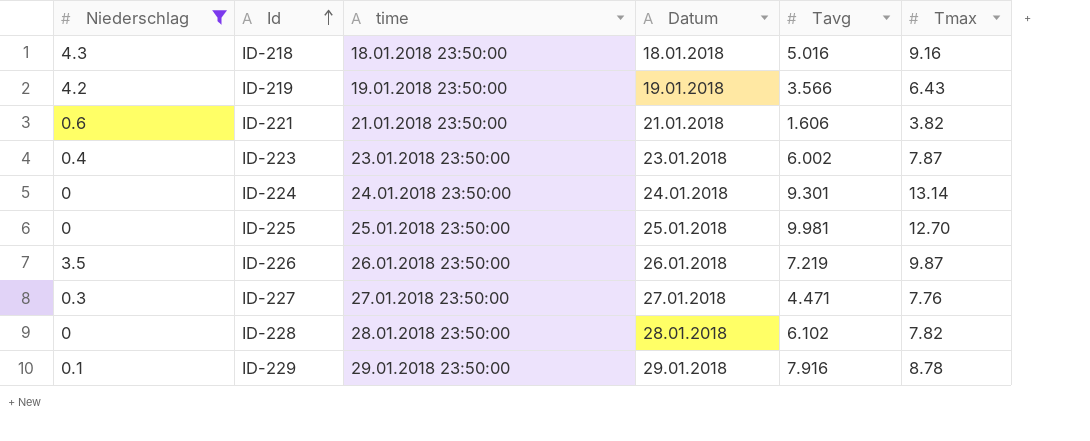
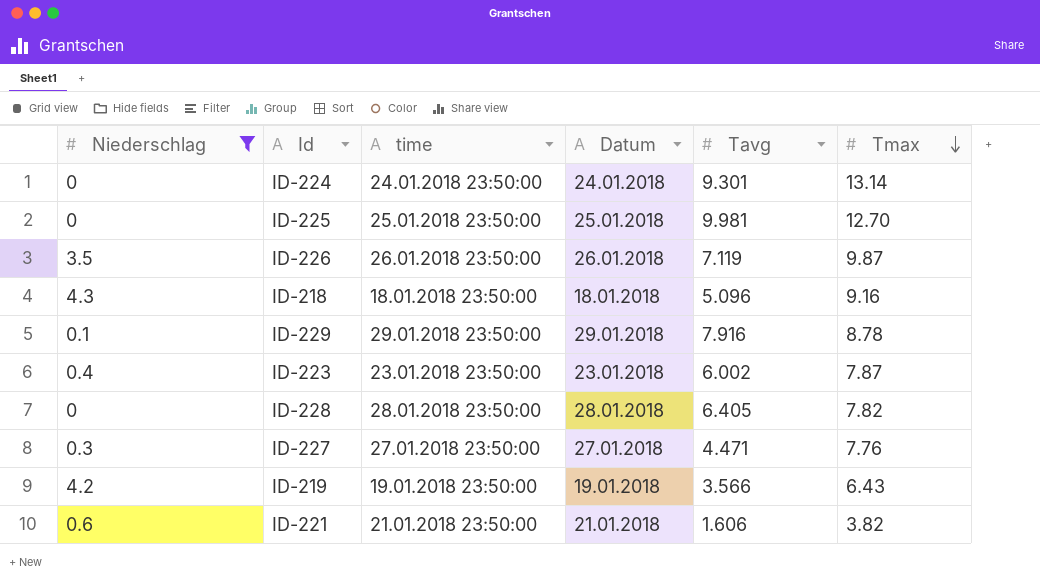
row order: Id ascending -> Tmax descending
ID-226 | Tavg: 7.219 -> 7.119
ID-218 | Tavg: 5.016 -> 5.096
ID-228 | Tavg: 6.102 -> 6.405

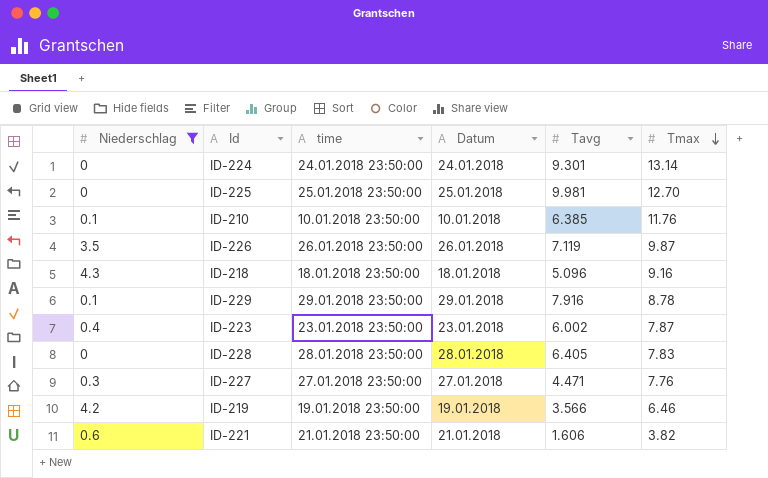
row ID-210: none -> 0.1 | 10.01.2018 23:50:00 | 10.01.2018 | 6.385 | 11.76
ID-228 | Tmax: 7.82 -> 7.83
ID-219 | Tmax: 6.43 -> 6.46

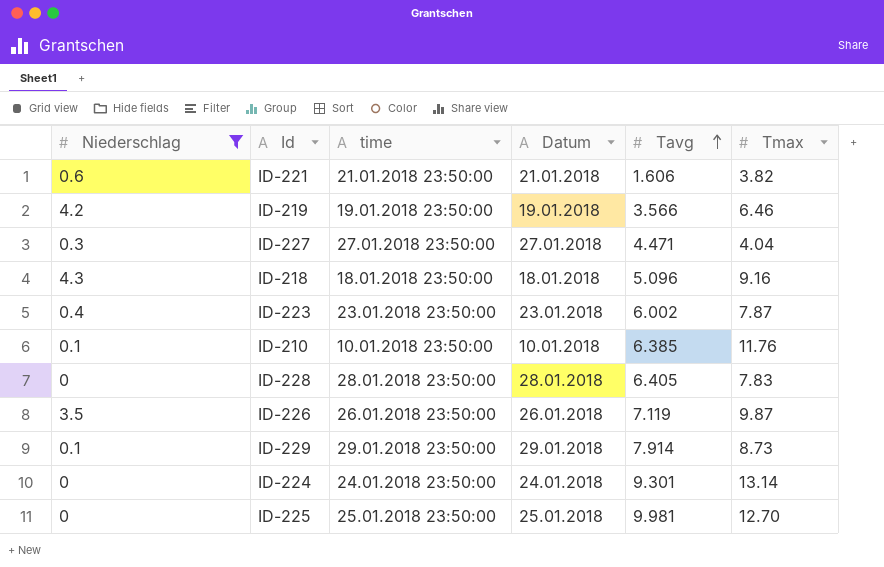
row order: Tmax descending -> Tavg ascending
ID-227 | Tmax: 7.76 -> 4.04
ID-229 | Tavg: 7.916 -> 7.914
ID-229 | Tmax: 8.78 -> 8.73

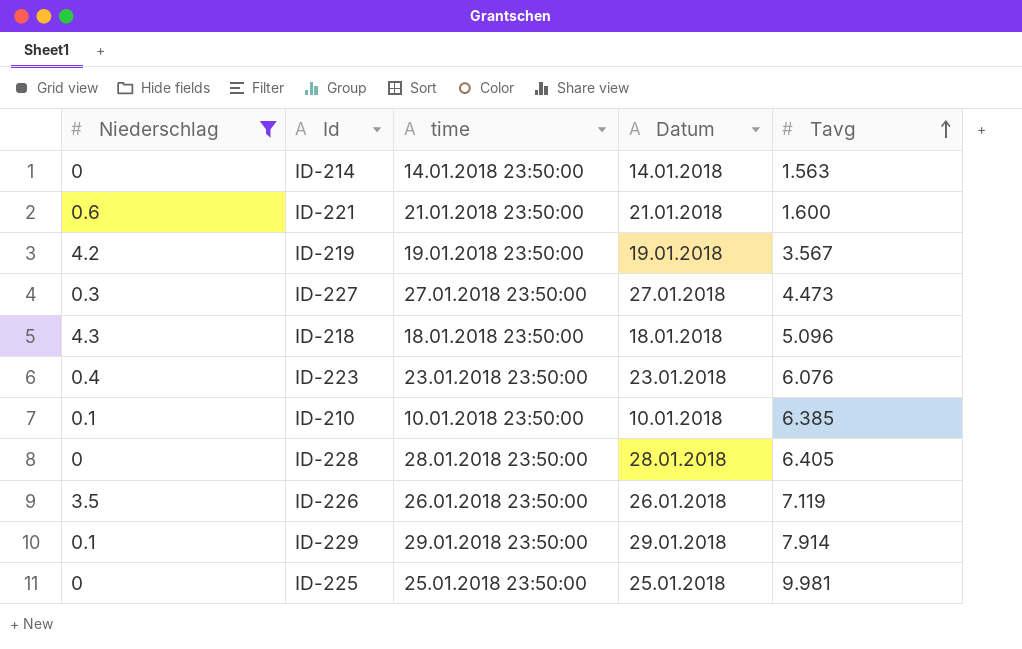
column Tmax | position: 6 -> none
row ID-224: 0 | 24.01.2018 23:50:00 | 24.01.2018 | 9.301 | 13.14 -> none
row ID-214: none -> 0 | 14.01.2018 23:50:00 | 14.01.2018 | 1.563
ID-221 | Tavg: 1.606 -> 1.600
ID-219 | Tavg: 3.566 -> 3.567
ID-227 | Tavg: 4.471 -> 4.473
ID-223 | Tavg: 6.002 -> 6.076

